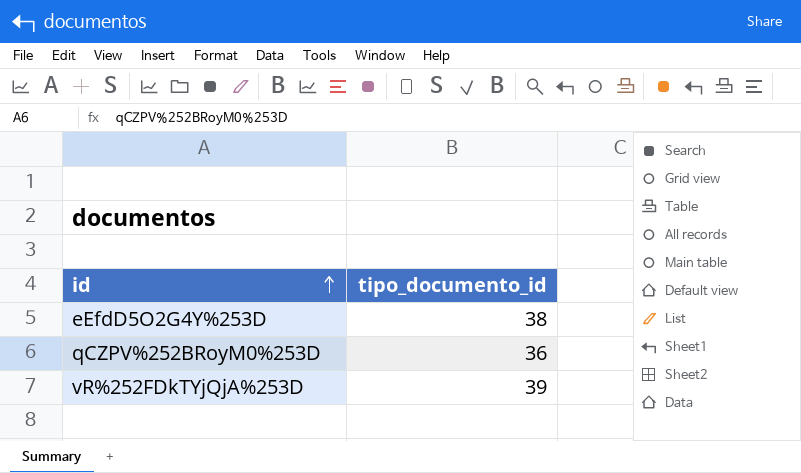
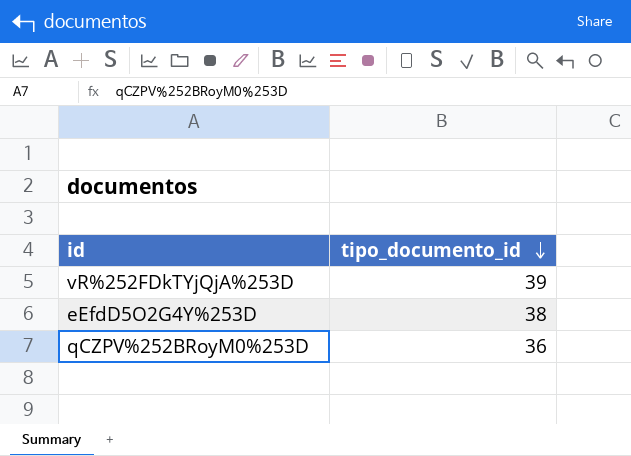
row order: id ascending -> tipo_documento_id descending

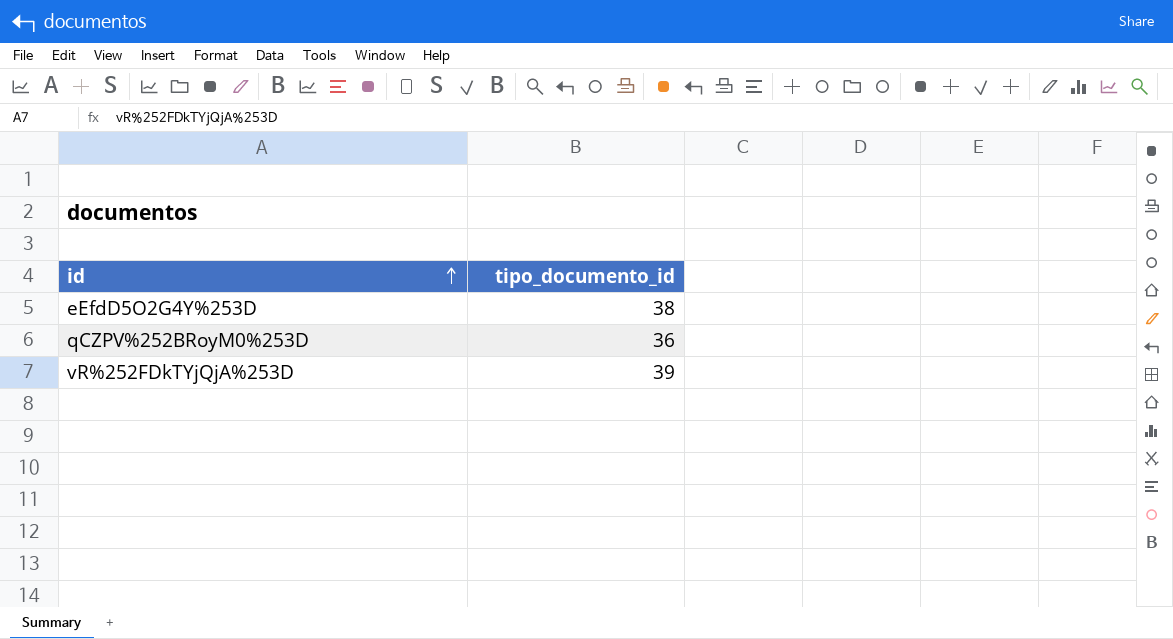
row order: tipo_documento_id descending -> id ascending

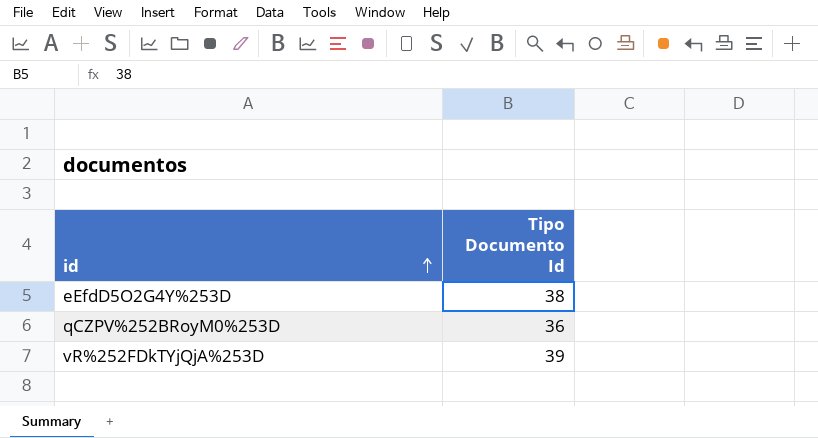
column name: tipo_documento_id -> Tipo Documento Id

